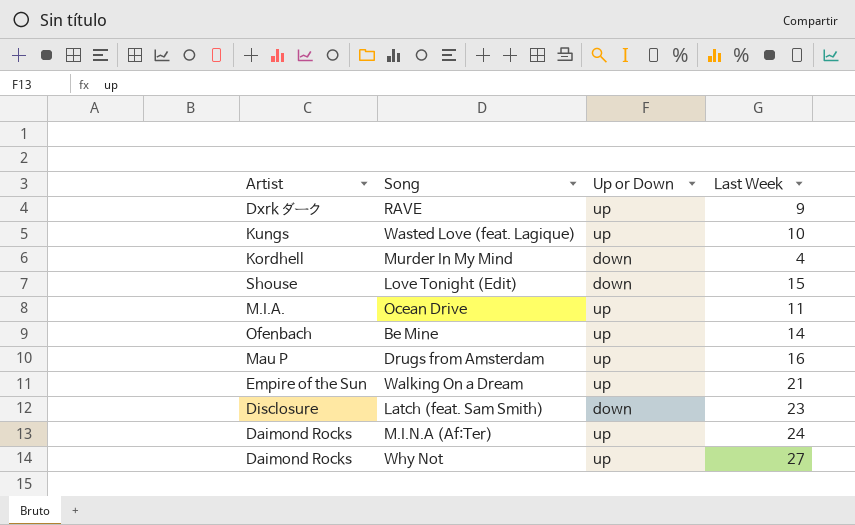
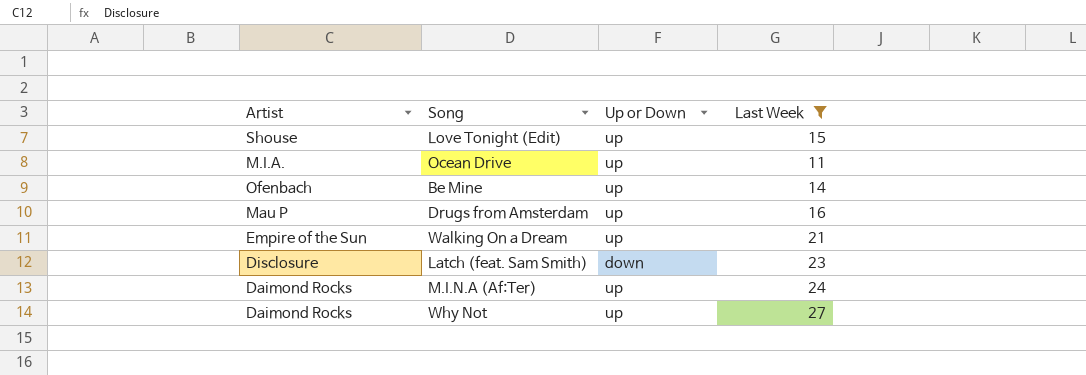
filter: none -> Last Week >= 11
Love Tonight (Edit) | Up or Down: down -> up

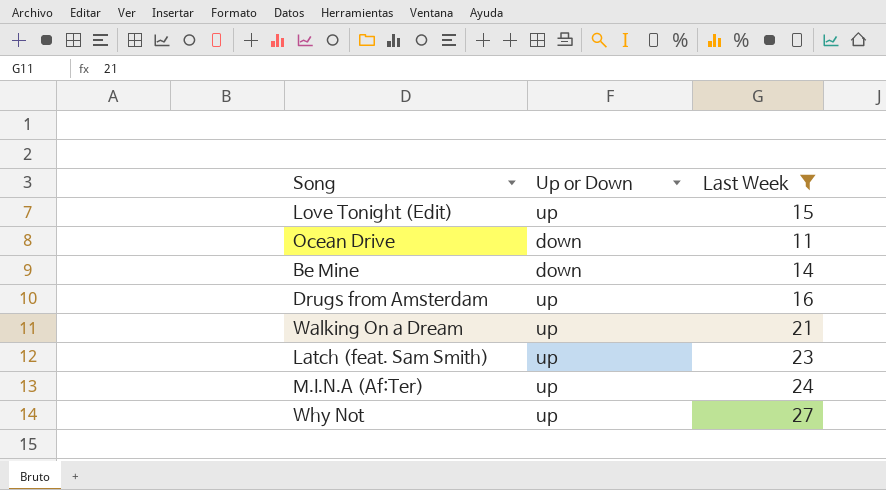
column Artist | position: 1 -> none
Ocean Drive | Up or Down: up -> down
Be Mine | Up or Down: up -> down
Latch (feat. Sam Smith) | Up or Down: down -> up

